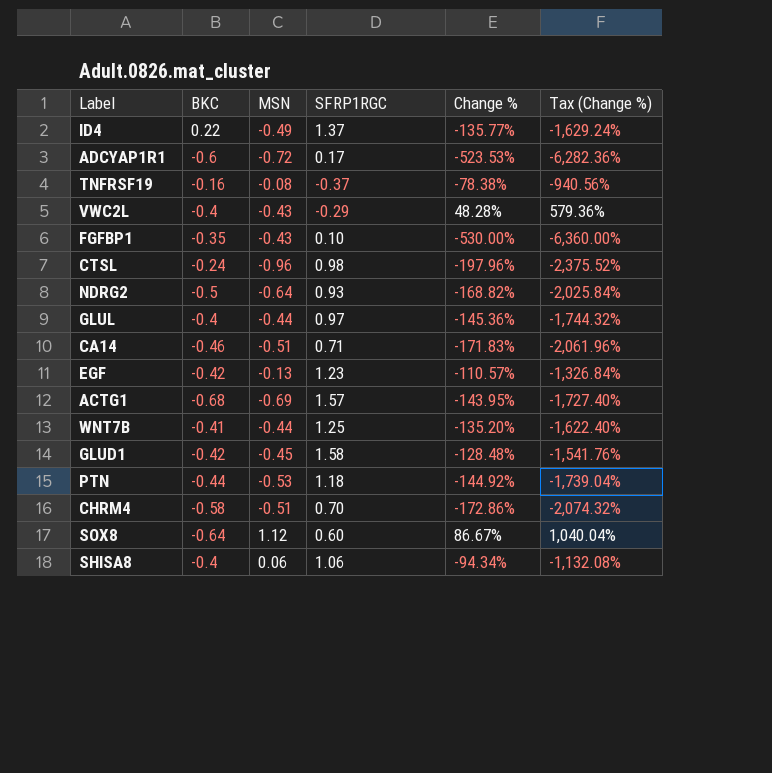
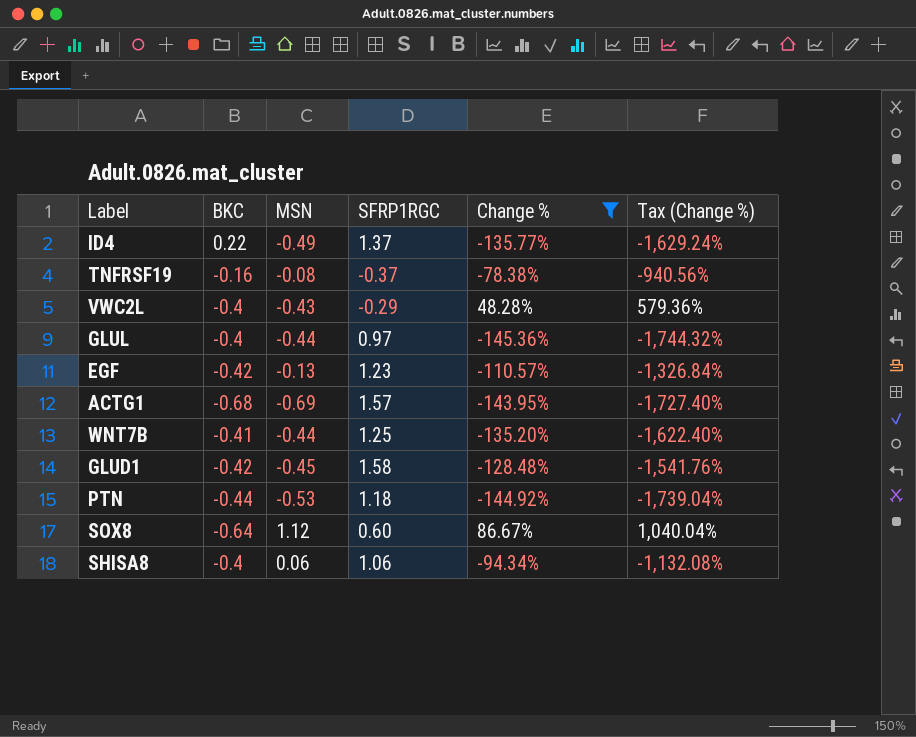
filter: none -> Change % >= -145.36%

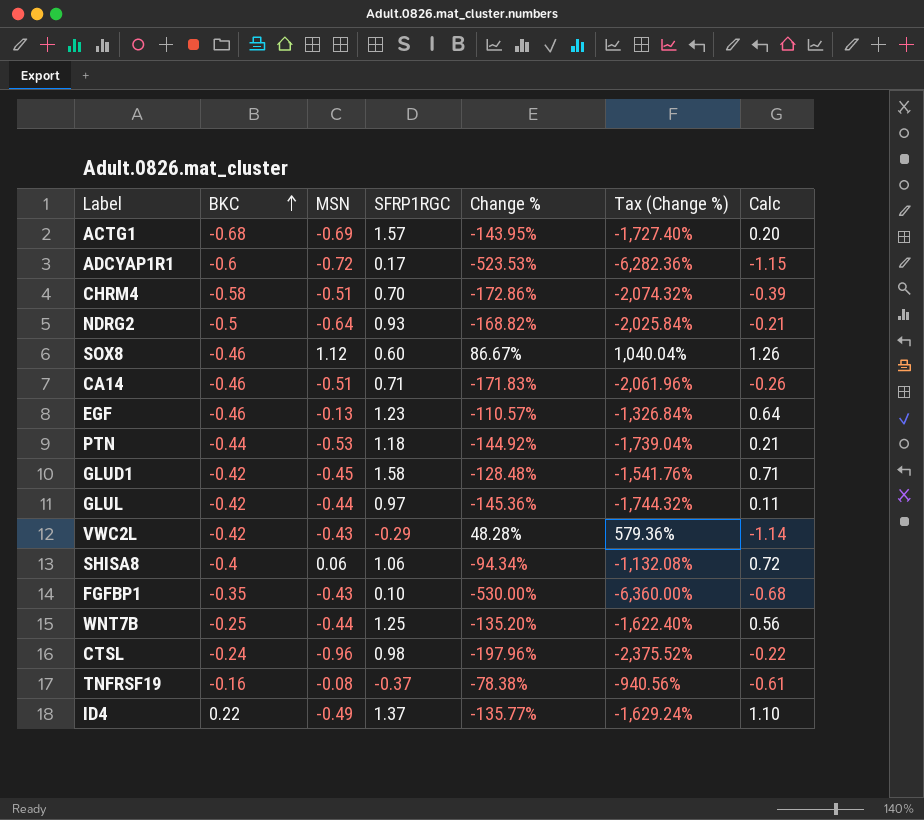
filter: Change % >= -145.36% -> none
row order: none -> BKC ascending
column Calc | formula: none -> [BKC] + [MSN] + [SFRP1RGC]
SOX8 | BKC: -0.64 -> -0.46
EGF | BKC: -0.42 -> -0.46
GLUL | BKC: -0.4 -> -0.42
VWC2L | BKC: -0.4 -> -0.42
WNT7B | BKC: -0.41 -> -0.25

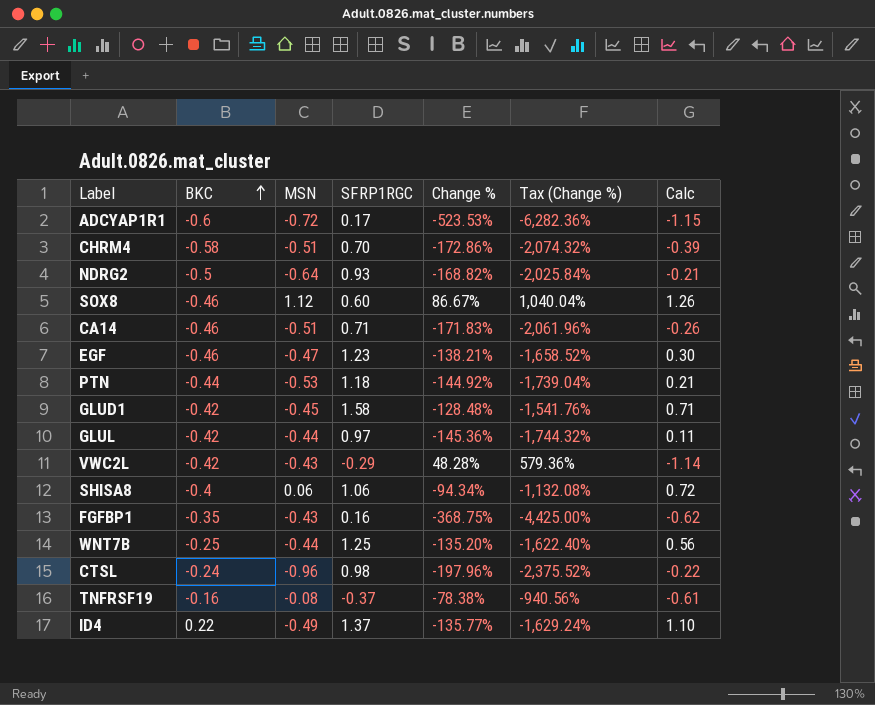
row ACTG1: -0.68 | -0.69 | 1.57 | -143.95% | -1,727.40% | 0.20 -> none
EGF | MSN: -0.13 -> -0.47
EGF | Change %: -110.57% -> -138.21%
EGF | Tax (Change %): -1,326.84% -> -1,658.52%
EGF | Calc: 0.64 -> 0.30
FGFBP1 | SFRP1RGC: 0.10 -> 0.16
FGFBP1 | Change %: -530.00% -> -368.75%
FGFBP1 | Tax (Change %): -6,360.00% -> -4,425.00%
FGFBP1 | Calc: -0.68 -> -0.62

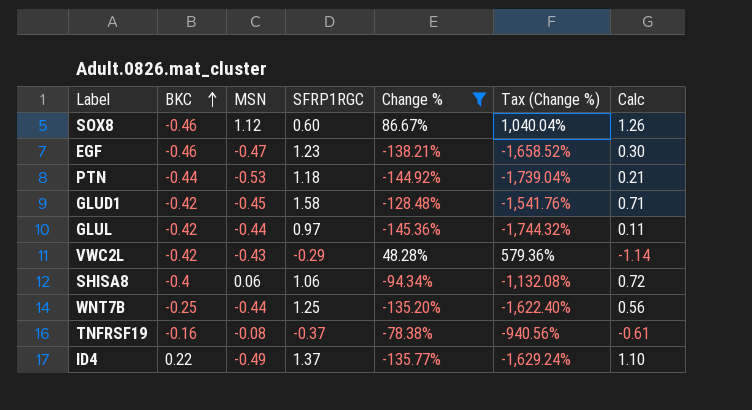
filter: none -> Change % >= -145.36%

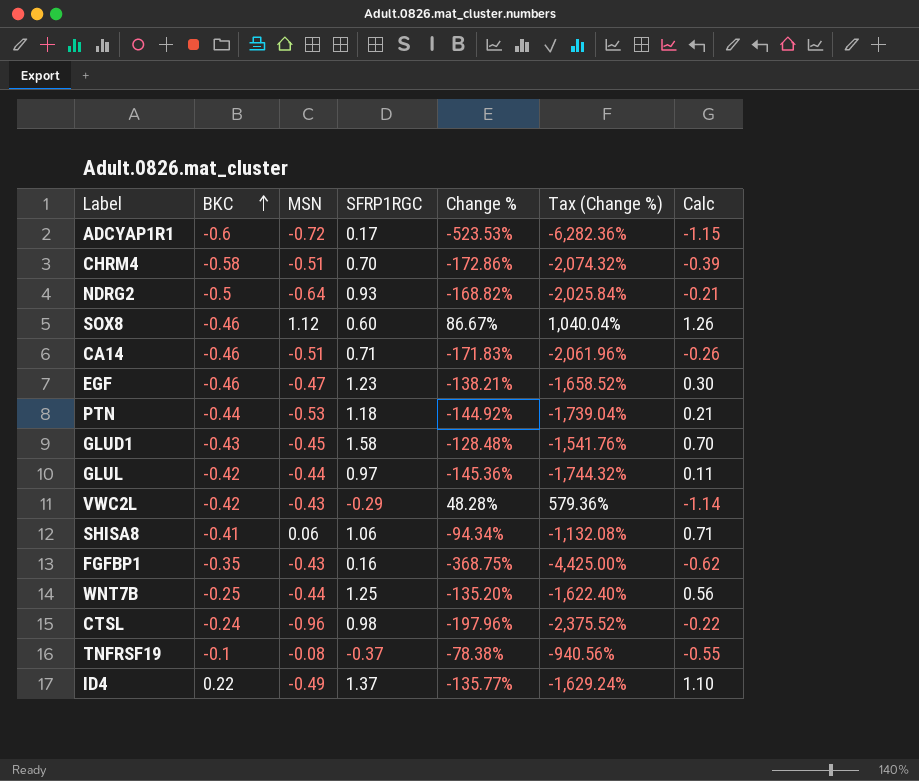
filter: Change % >= -145.36% -> none
GLUD1 | BKC: -0.42 -> -0.43
GLUD1 | Calc: 0.71 -> 0.70
SHISA8 | BKC: -0.4 -> -0.41
SHISA8 | Calc: 0.72 -> 0.71
TNFRSF19 | BKC: -0.16 -> -0.1
TNFRSF19 | Calc: -0.61 -> -0.55

